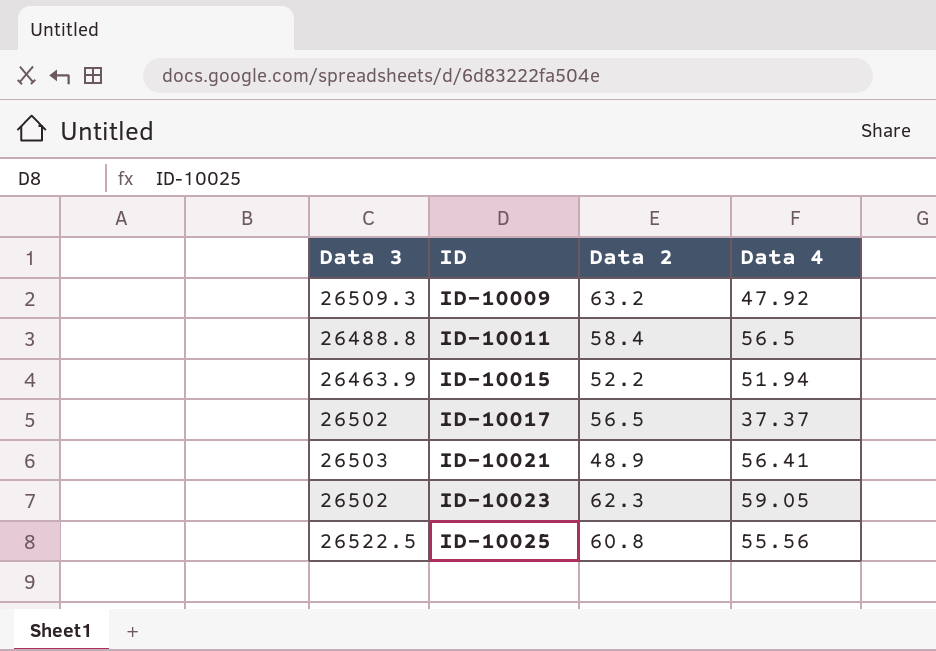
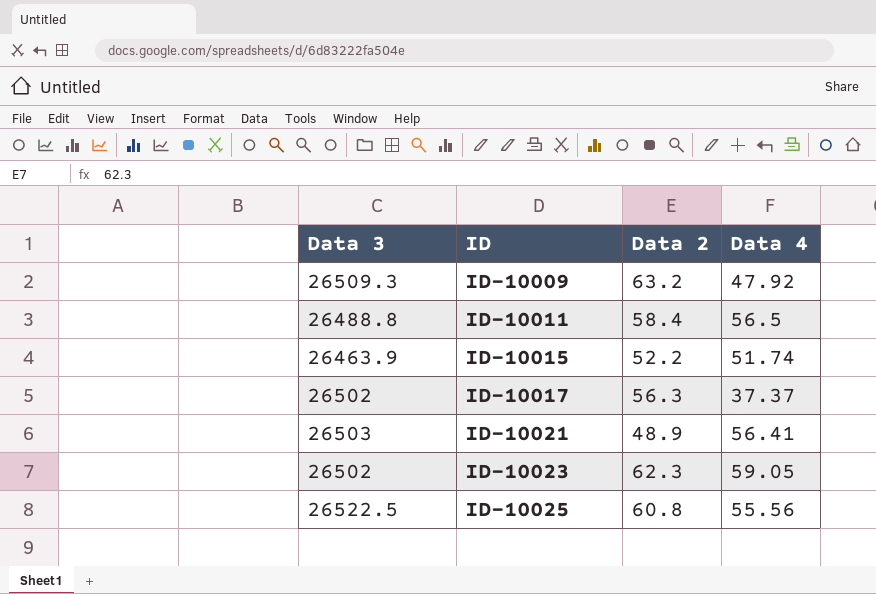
ID-10015 | Data 4: 51.94 -> 51.74
ID-10017 | Data 2: 56.5 -> 56.3

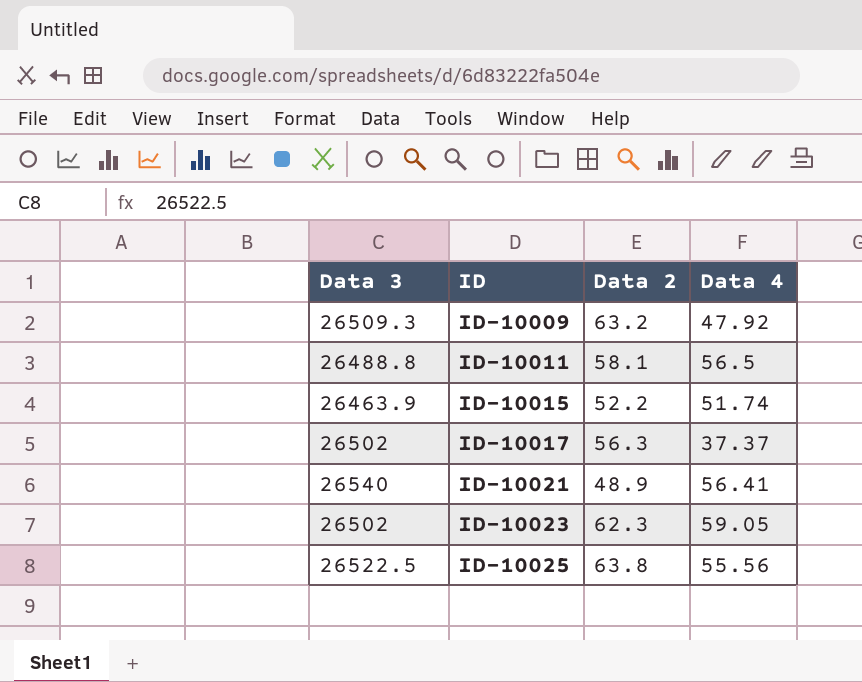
ID-10011 | Data 2: 58.4 -> 58.1
ID-10021 | Data 3: 26503 -> 26540
ID-10025 | Data 2: 60.8 -> 63.8

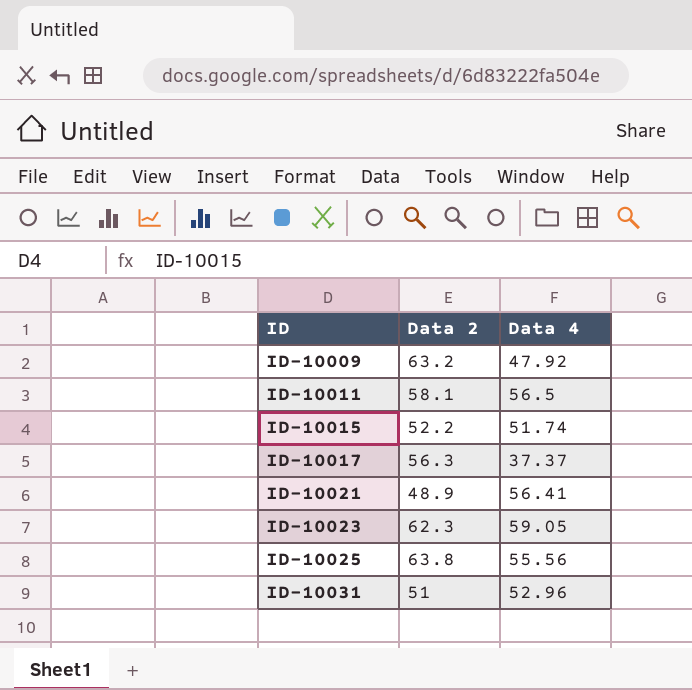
column Data 3 | position: 1 -> none
row ID-10031: none -> 51 | 52.96

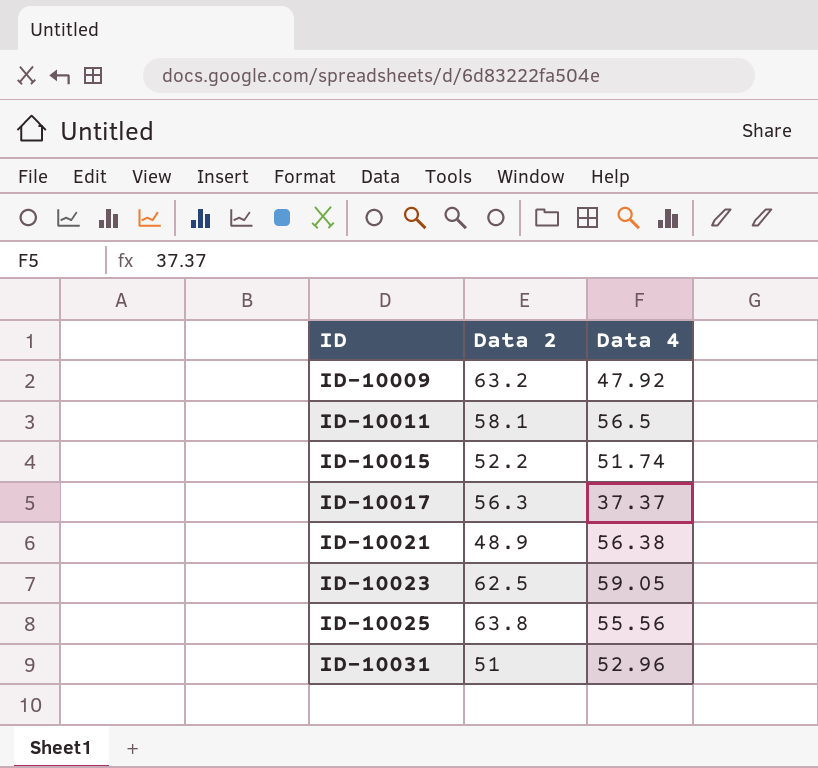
ID-10021 | Data 4: 56.41 -> 56.38
ID-10023 | Data 2: 62.3 -> 62.5

